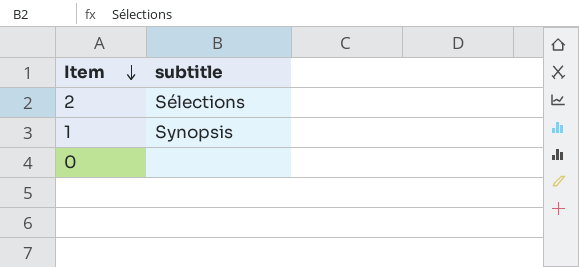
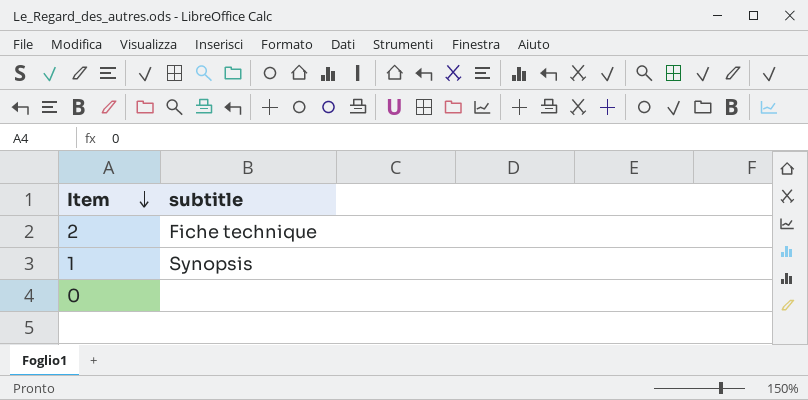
2 | subtitle: Sélections -> Fiche technique

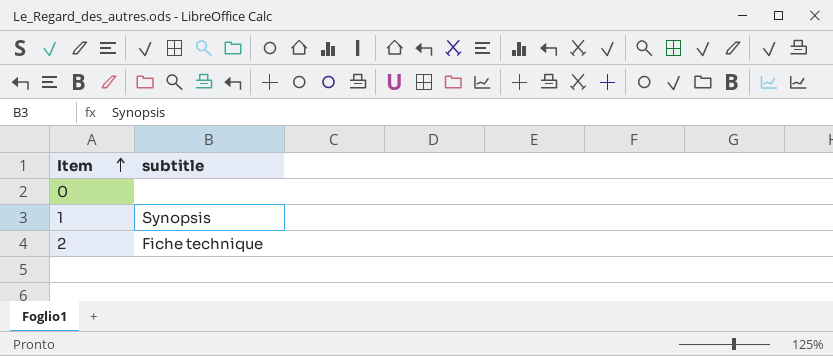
row order: Item descending -> Item ascending

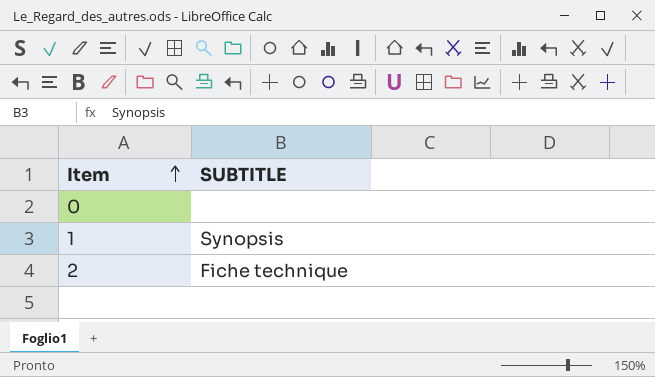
column name: subtitle -> SUBTITLE

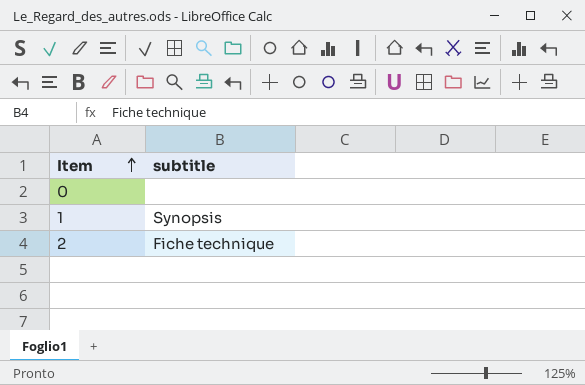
column name: SUBTITLE -> subtitle

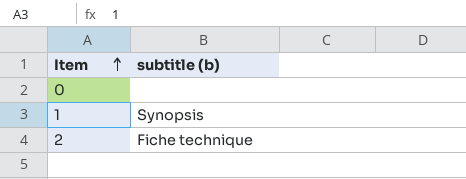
column name: subtitle -> subtitle (b)

